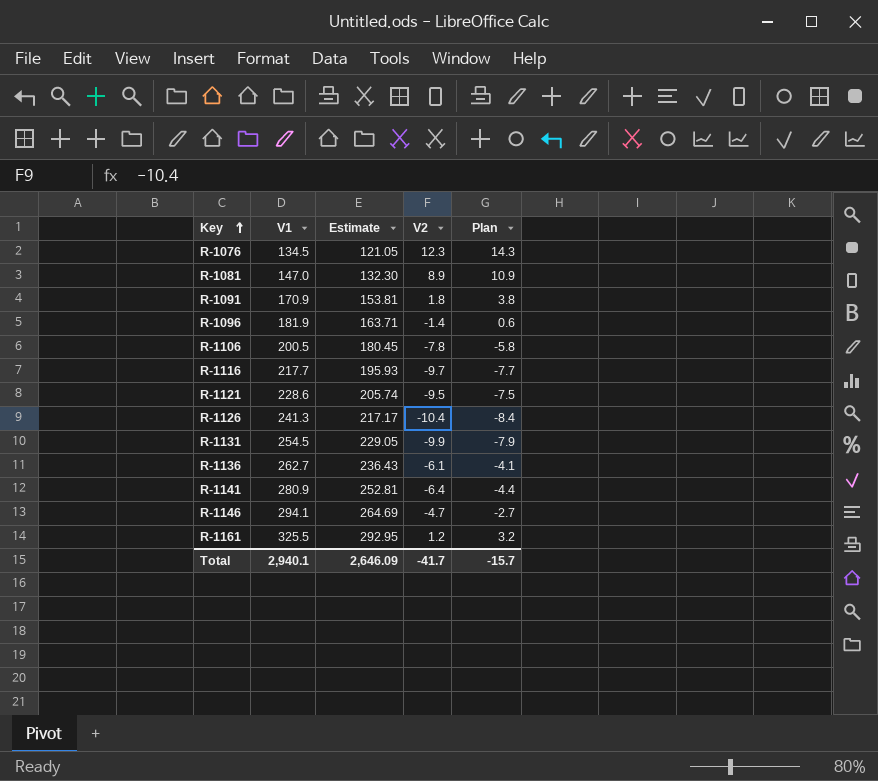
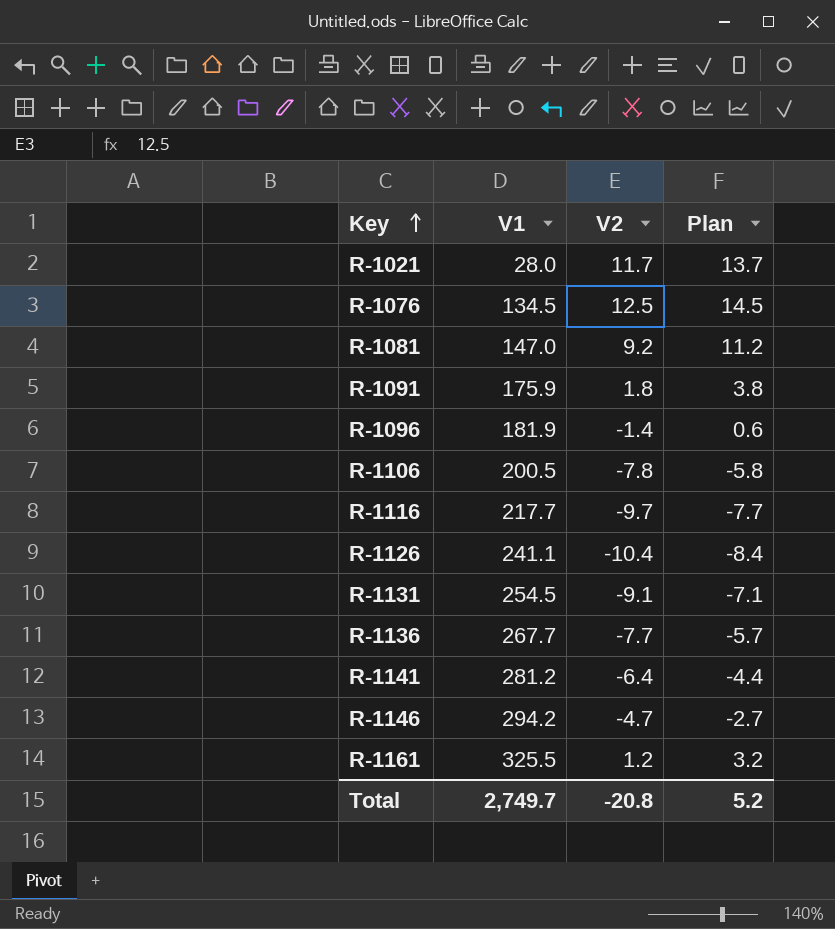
column Estimate | formula: [V1] * 0.9 -> none
row R-1121: 228.6 | 205.74 | -9.5 | -7.5 -> none
row R-1021: none -> 28.0 | 11.7 | 13.7
R-1076 | V2: 12.3 -> 12.5
R-1076 | Plan: 14.3 -> 14.5
R-1081 | V2: 8.9 -> 9.2
R-1081 | Plan: 10.9 -> 11.2
R-1091 | V1: 170.9 -> 175.9
R-1126 | V1: 241.3 -> 241.1
R-1131 | V2: -9.9 -> -9.1
R-1131 | Plan: -7.9 -> -7.1
R-1136 | V1: 262.7 -> 267.7
R-1136 | V2: -6.1 -> -7.7
R-1136 | Plan: -4.1 -> -5.7
R-1141 | V1: 280.9 -> 281.2
R-1146 | V1: 294.1 -> 294.2
Total | V1: 2,940.1 -> 2,749.7
Total | V2: -41.7 -> -20.8
Total | Plan: -15.7 -> 5.2

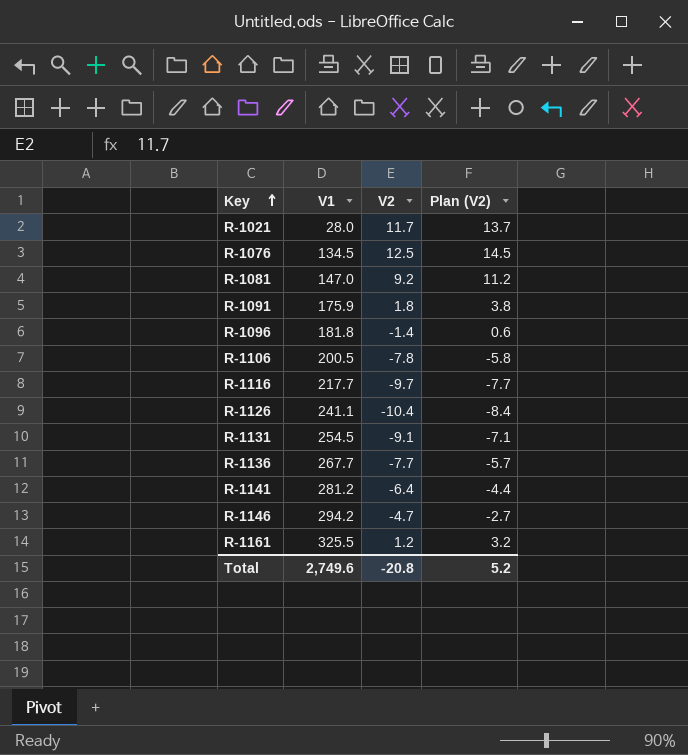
column name: Plan -> Plan (V2)
R-1096 | V1: 181.9 -> 181.8
Total | V1: 2,749.7 -> 2,749.6

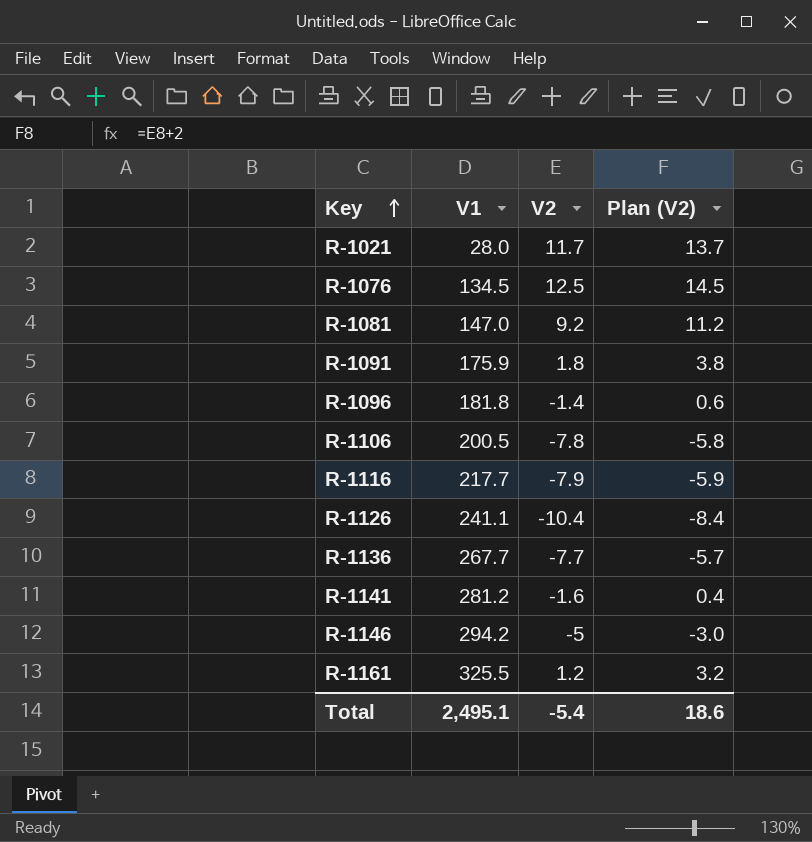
row R-1131: 254.5 | -9.1 | -7.1 -> none
R-1116 | V2: -9.7 -> -7.9
R-1116 | Plan (V2): -7.7 -> -5.9
R-1141 | V2: -6.4 -> -1.6
R-1141 | Plan (V2): -4.4 -> 0.4
R-1146 | V2: -4.7 -> -5
R-1146 | Plan (V2): -2.7 -> -3.0
Total | V1: 2,749.6 -> 2,495.1
Total | V2: -20.8 -> -5.4
Total | Plan (V2): 5.2 -> 18.6

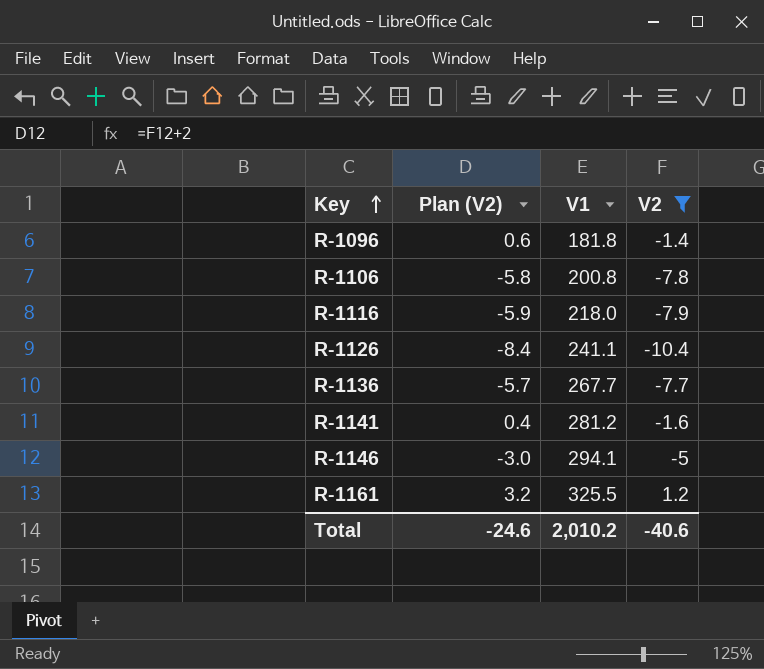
filter: none -> V2 <= 1.2
column Plan (V2) | position: 4 -> 2
R-1106 | V1: 200.5 -> 200.8
R-1116 | V1: 217.7 -> 218.0
R-1146 | V1: 294.2 -> 294.1
Total | Plan (V2): 18.6 -> -24.6
Total | V1: 2,495.1 -> 2,010.2
Total | V2: -5.4 -> -40.6

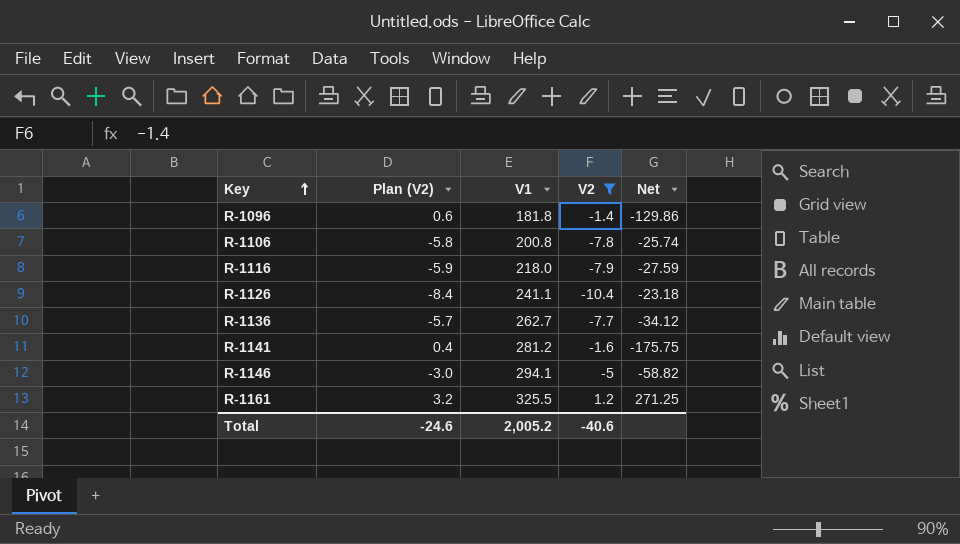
column Net | formula: none -> [V1] / [V2]
R-1136 | V1: 267.7 -> 262.7
Total | V1: 2,010.2 -> 2,005.2

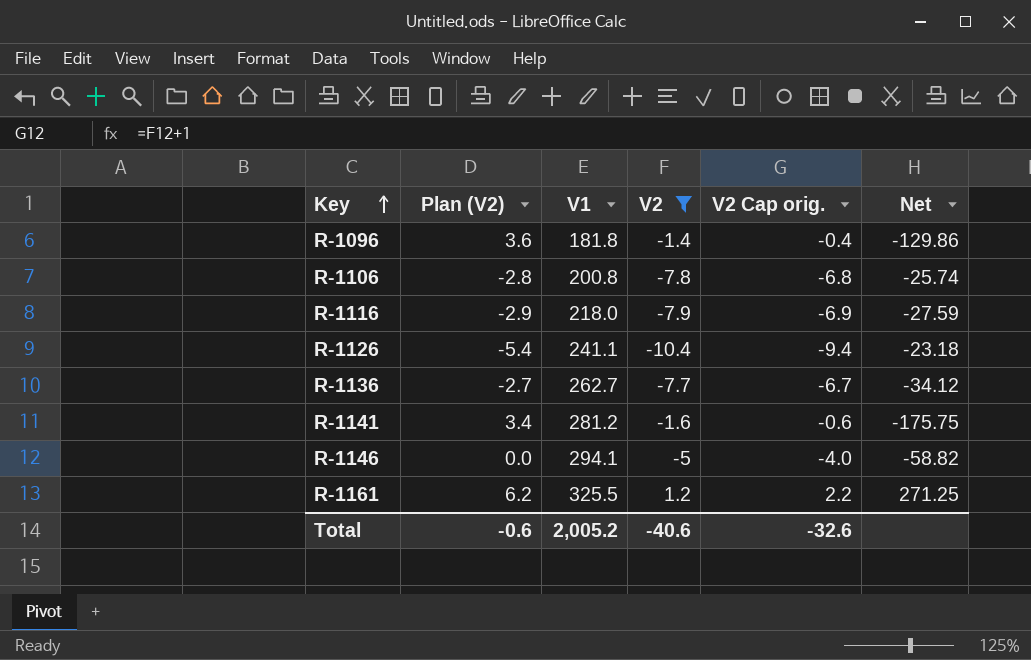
column Plan (V2) | formula: [V2] + 2 -> [V2] + 5
column V2 Cap orig. | formula: none -> [V2] + 1
Total | Plan (V2): -24.6 -> -0.6

